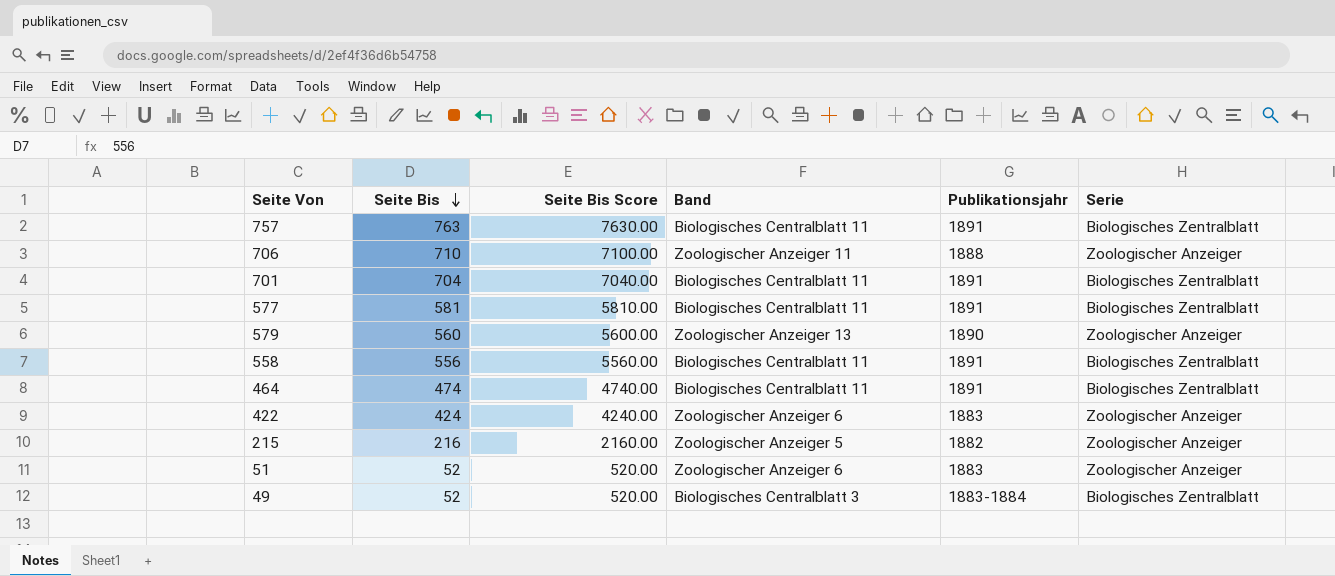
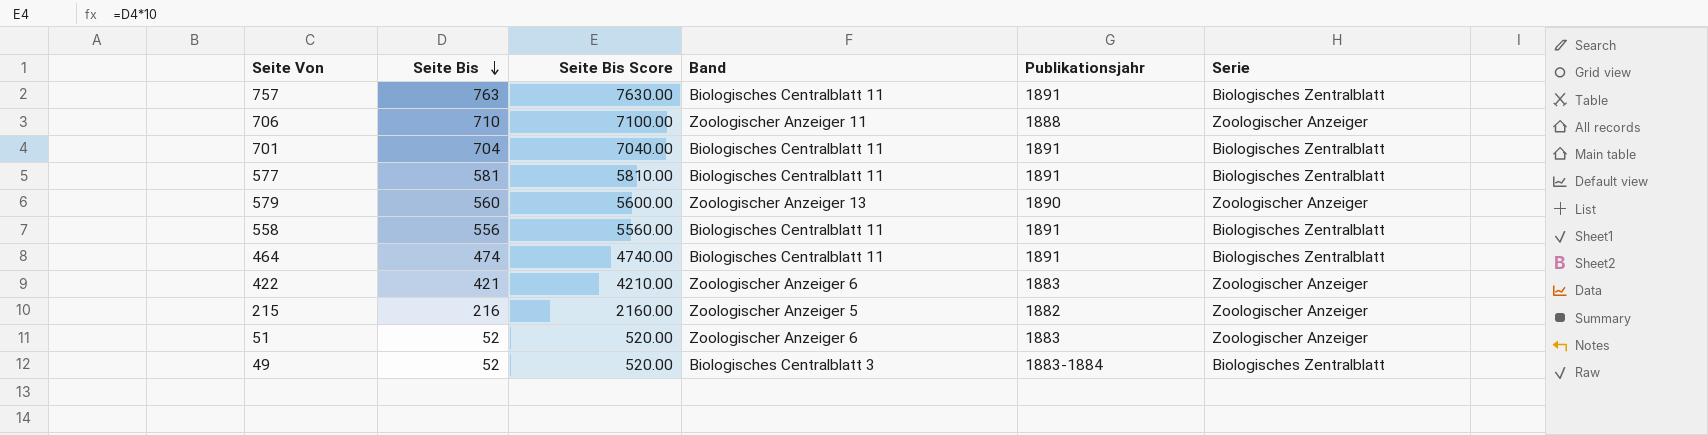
422 | Seite Bis: 424 -> 421
422 | Seite Bis Score: 4240.00 -> 4210.00

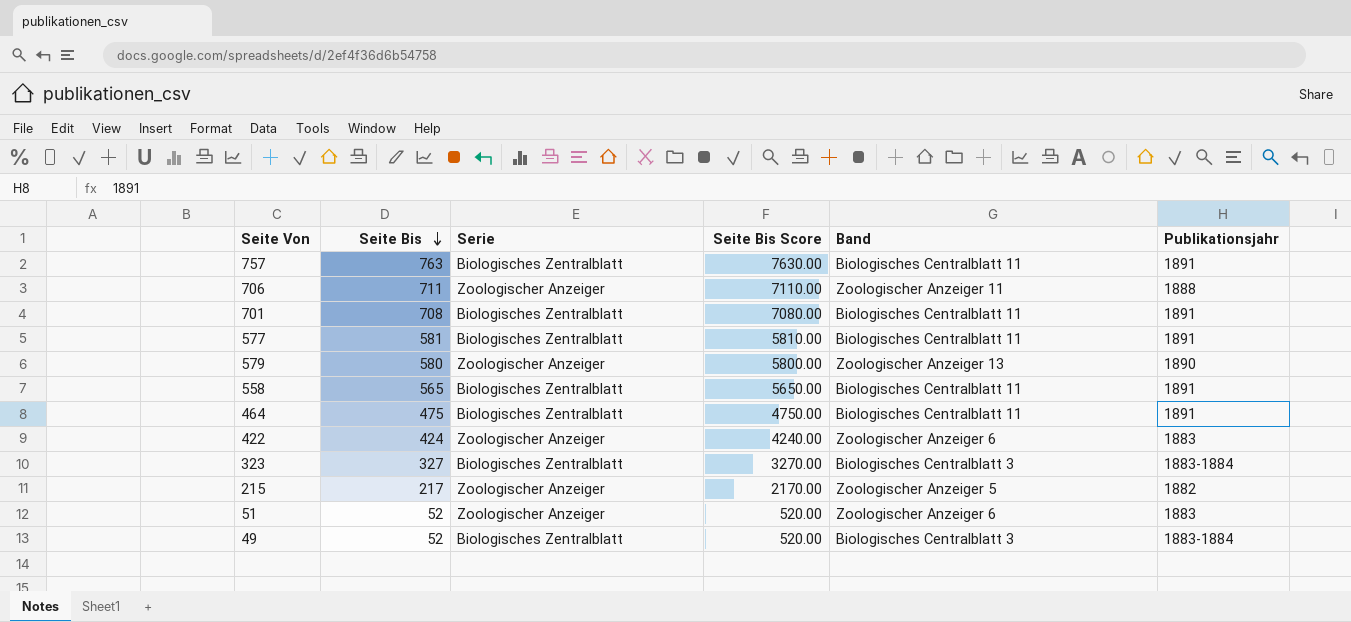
column Serie | position: 6 -> 3
706 | Seite Bis: 710 -> 711
706 | Seite Bis Score: 7100.00 -> 7110.00
701 | Seite Bis: 704 -> 708
701 | Seite Bis Score: 7040.00 -> 7080.00
579 | Seite Bis: 560 -> 580
579 | Seite Bis Score: 5600.00 -> 5800.00
558 | Seite Bis: 556 -> 565
558 | Seite Bis Score: 5560.00 -> 5650.00
464 | Seite Bis: 474 -> 475
464 | Seite Bis Score: 4740.00 -> 4750.00
422 | Seite Bis: 421 -> 424
422 | Seite Bis Score: 4210.00 -> 4240.00
row 323: none -> 327 | Biologisches Zentralblatt | 3270.00 | Biologisches Centralblatt 3 | 1883-1884
215 | Seite Bis: 216 -> 217
215 | Seite Bis Score: 2160.00 -> 2170.00

